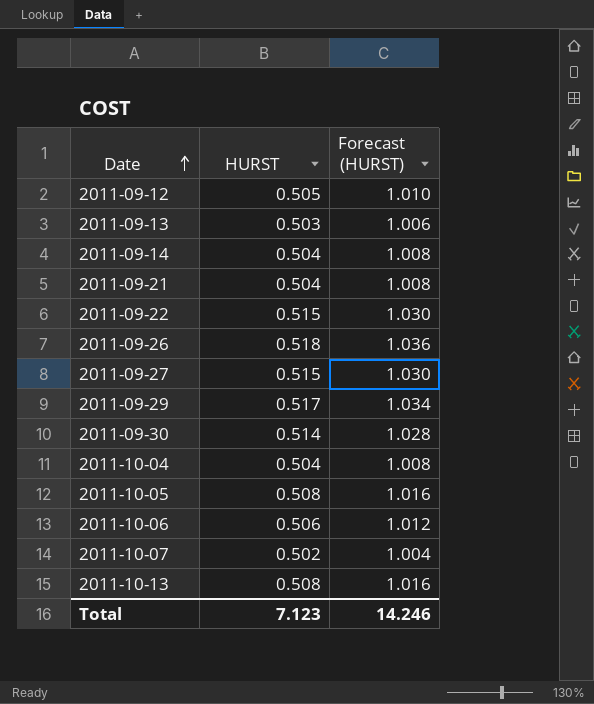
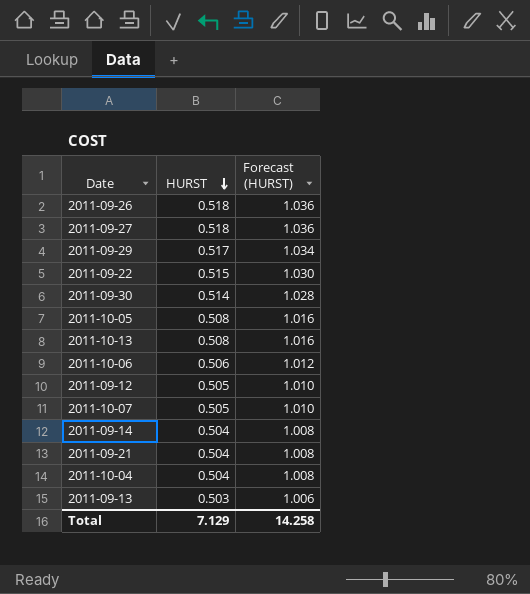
row order: Date ascending -> HURST descending
2011-09-27 | HURST: 0.515 -> 0.518
2011-09-27 | Forecast (HURST): 1.030 -> 1.036
2011-10-07 | HURST: 0.502 -> 0.505
2011-10-07 | Forecast (HURST): 1.004 -> 1.010
Total | HURST: 7.123 -> 7.129
Total | Forecast (HURST): 14.246 -> 14.258

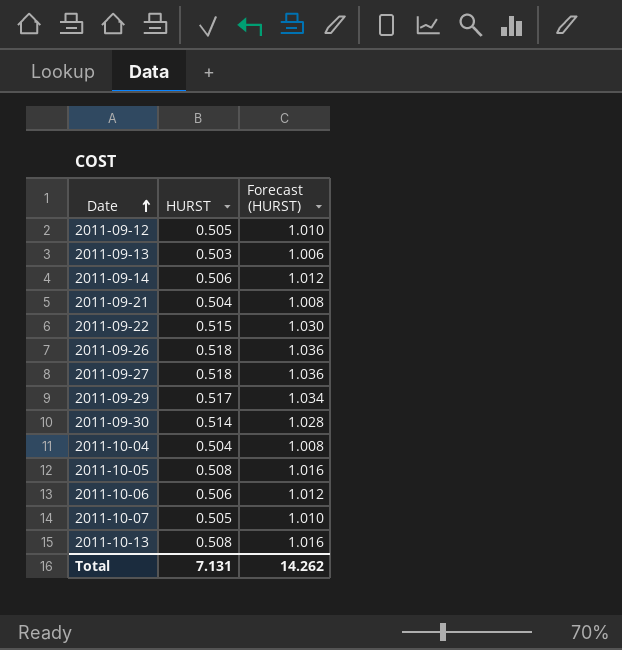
row order: HURST descending -> Date ascending
2011-09-14 | HURST: 0.504 -> 0.506
2011-09-14 | Forecast (HURST): 1.008 -> 1.012
Total | HURST: 7.129 -> 7.131
Total | Forecast (HURST): 14.258 -> 14.262

